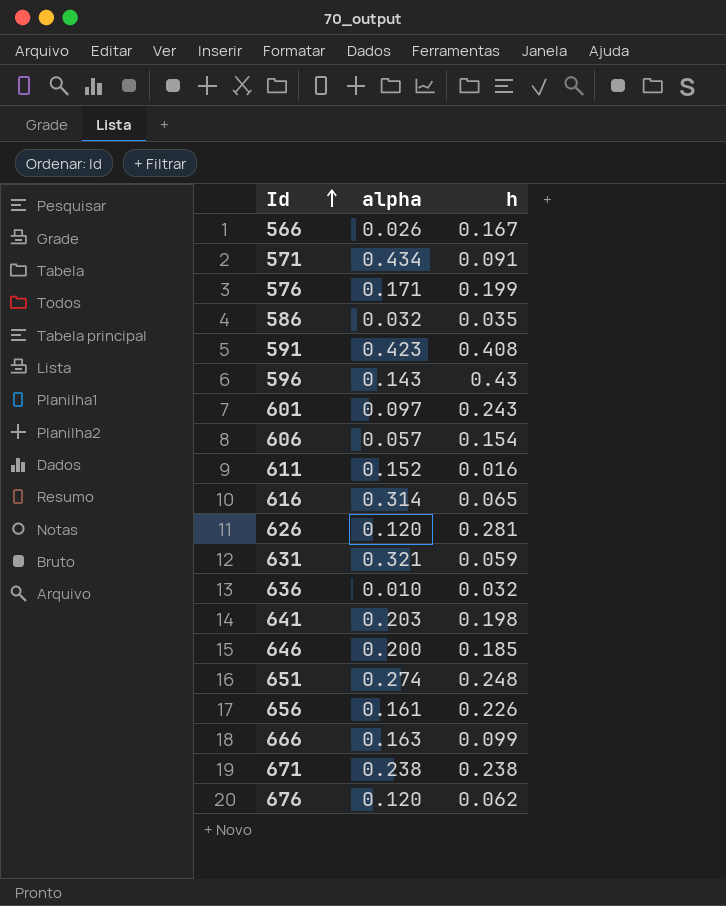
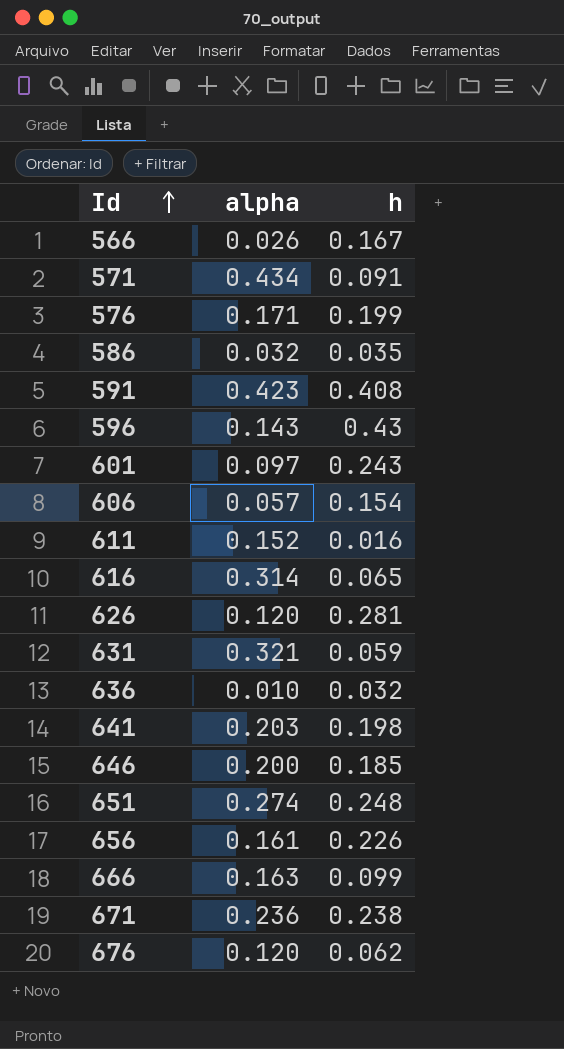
671 | alpha: 0.238 -> 0.236

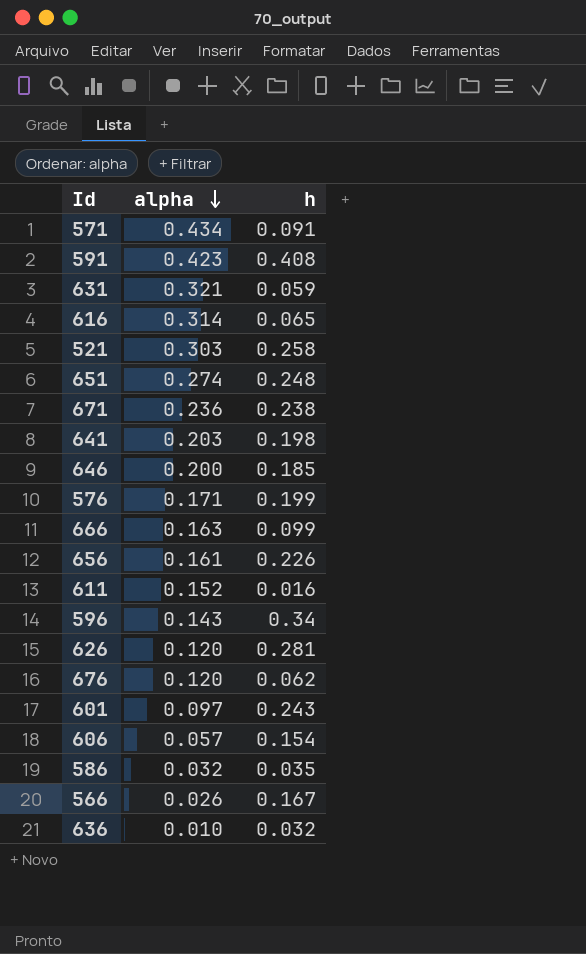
row order: Id ascending -> alpha descending
row 521: none -> 0.303 | 0.258
596 | h: 0.43 -> 0.34

